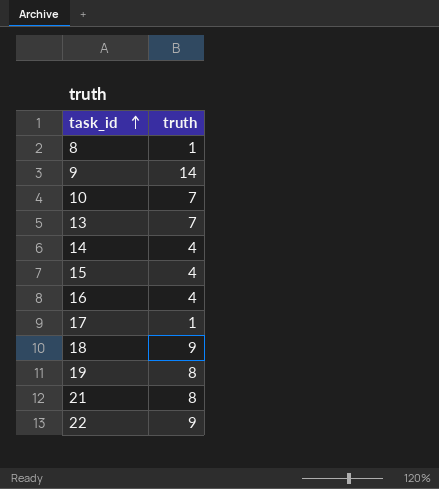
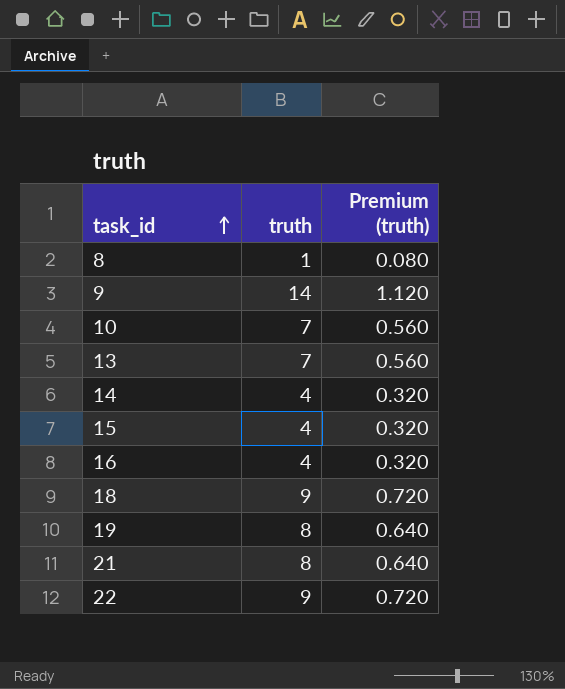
column Premium (truth) | formula: none -> [truth] * 0.08
row 17: 1 -> none

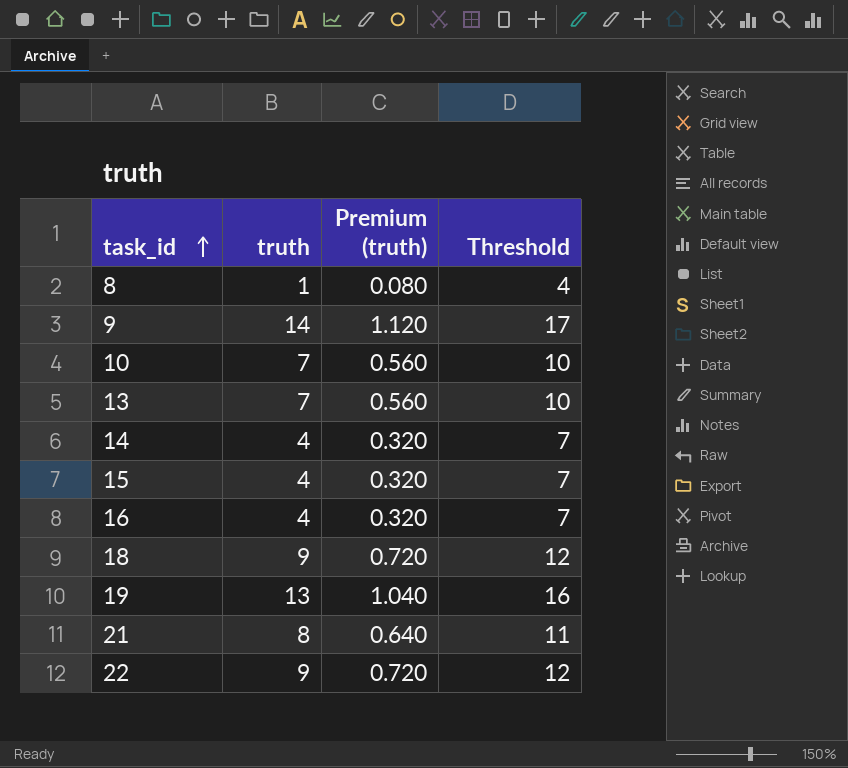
column Threshold | formula: none -> [truth] + 3
19 | truth: 8 -> 13
19 | Premium (truth): 0.640 -> 1.040

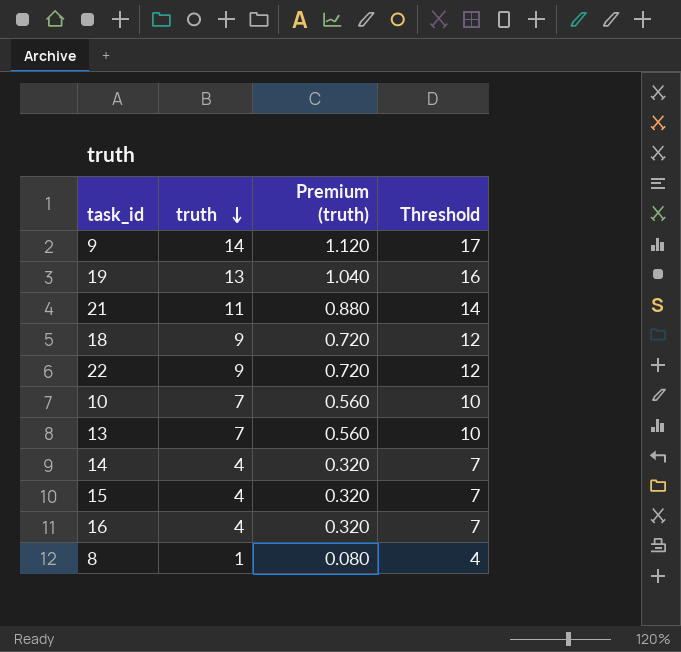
row order: task_id ascending -> truth descending
21 | truth: 8 -> 11
21 | Premium (truth): 0.640 -> 0.880
21 | Threshold: 11 -> 14

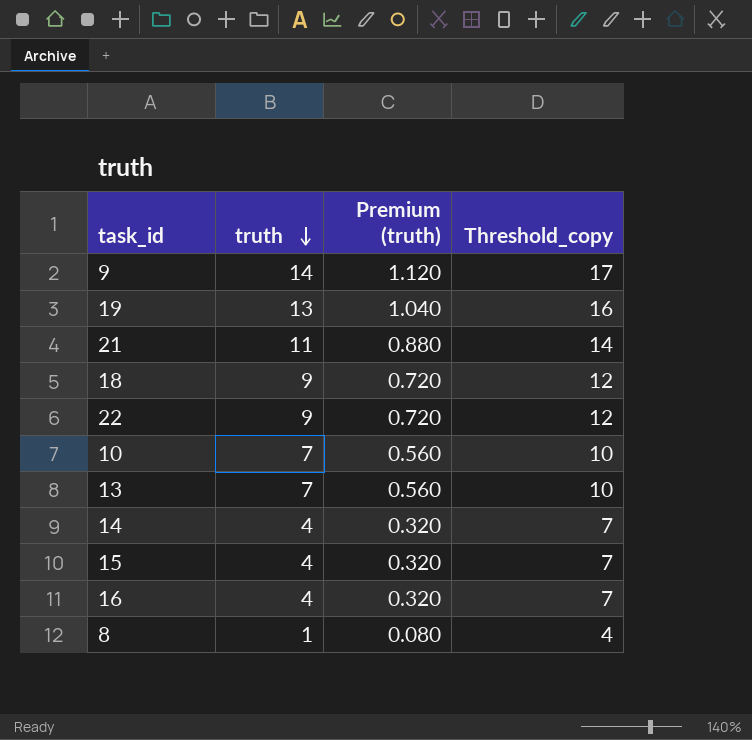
column name: Threshold -> Threshold_copy

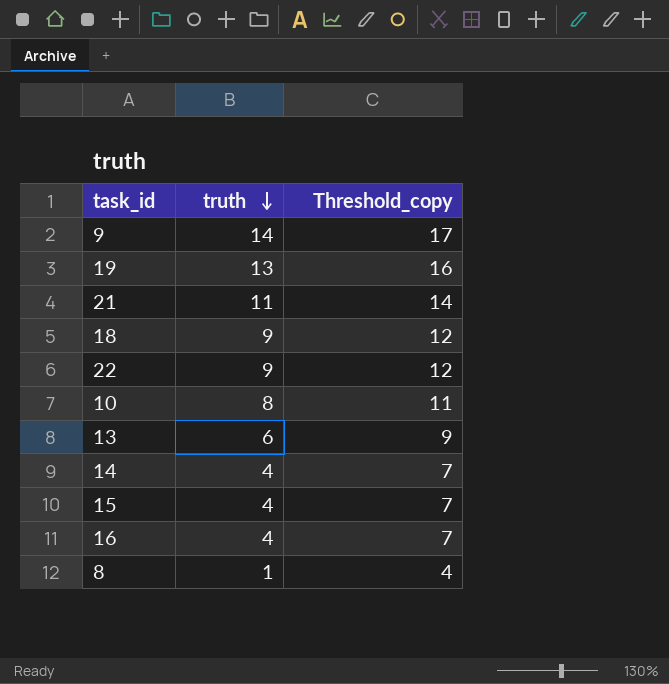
column Premium (truth) | formula: [truth] * 0.08 -> none
10 | truth: 7 -> 8
10 | Threshold_copy: 10 -> 11
13 | truth: 7 -> 6
13 | Threshold_copy: 10 -> 9

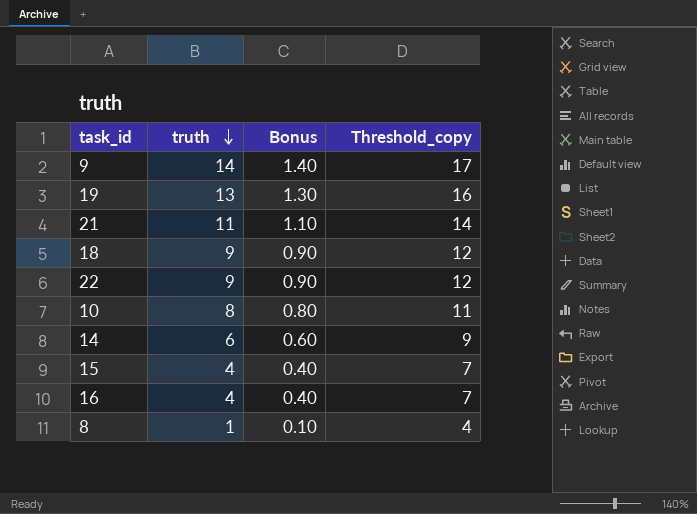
column Bonus | formula: none -> [truth] * 0.1
row 13: 6 | 9 -> none
14 | truth: 4 -> 6
14 | Threshold_copy: 7 -> 9

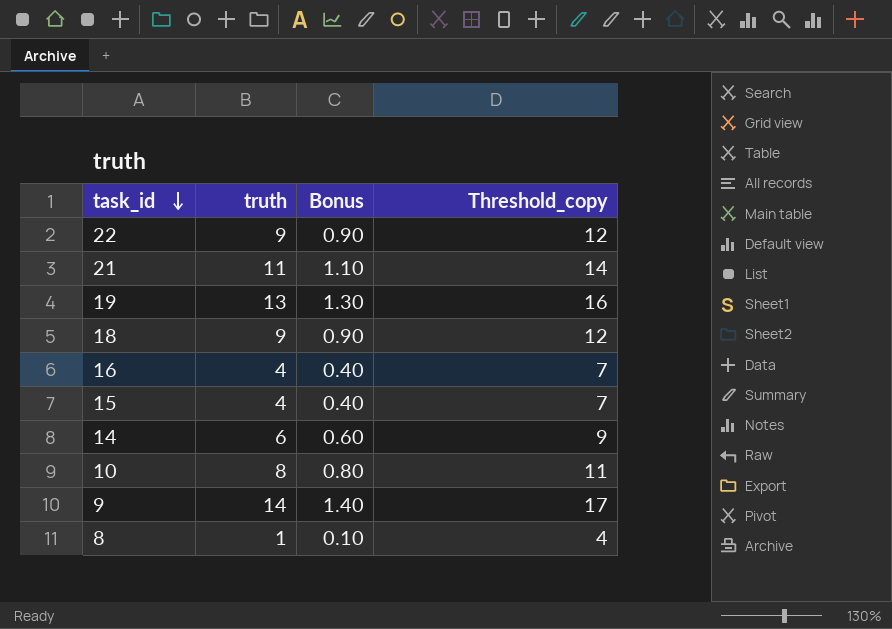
row order: truth descending -> task_id descending

